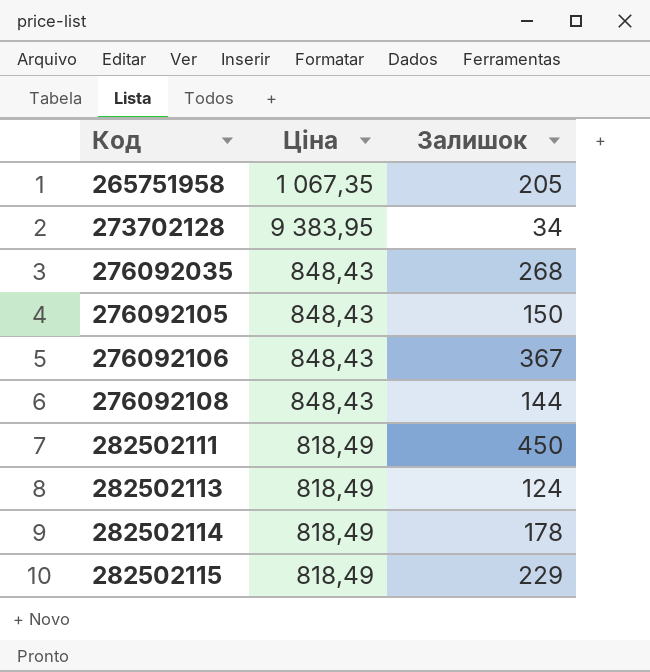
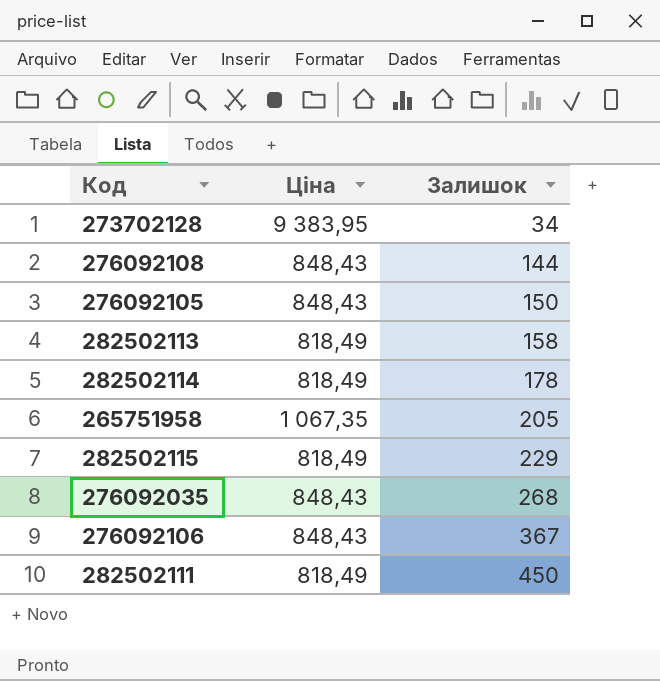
row order: Код ascending -> Залишок ascending
282502113 | Залишок: 124 -> 158

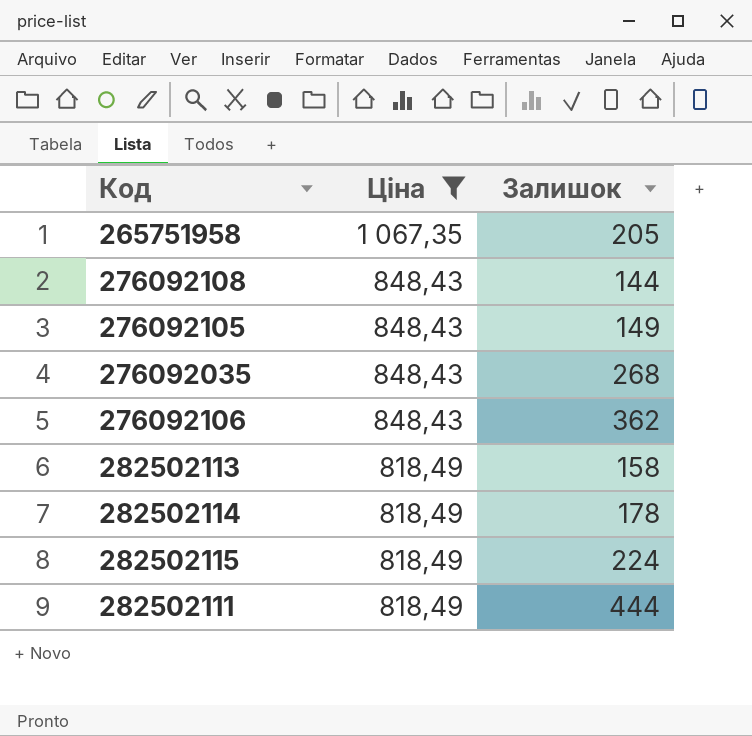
filter: none -> Ціна != 9 383,95
row order: Залишок ascending -> Ціна descending
276092105 | Залишок: 150 -> 149
276092106 | Залишок: 367 -> 362
282502115 | Залишок: 229 -> 224
282502111 | Залишок: 450 -> 444

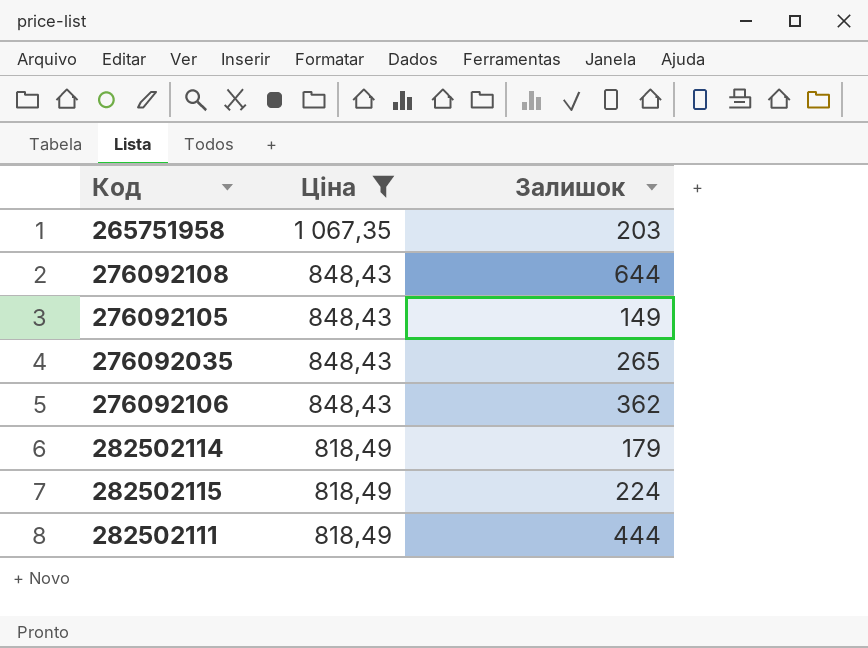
row 282502113: 818,49 | 158 -> none
265751958 | Залишок: 205 -> 203
276092108 | Залишок: 144 -> 644
276092035 | Залишок: 268 -> 265
282502114 | Залишок: 178 -> 179

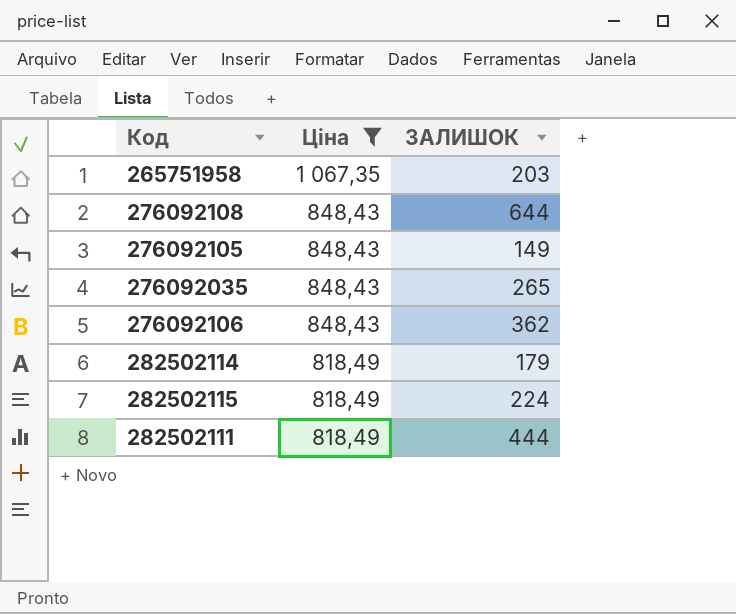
column name: Залишок -> ЗАЛИШОК

